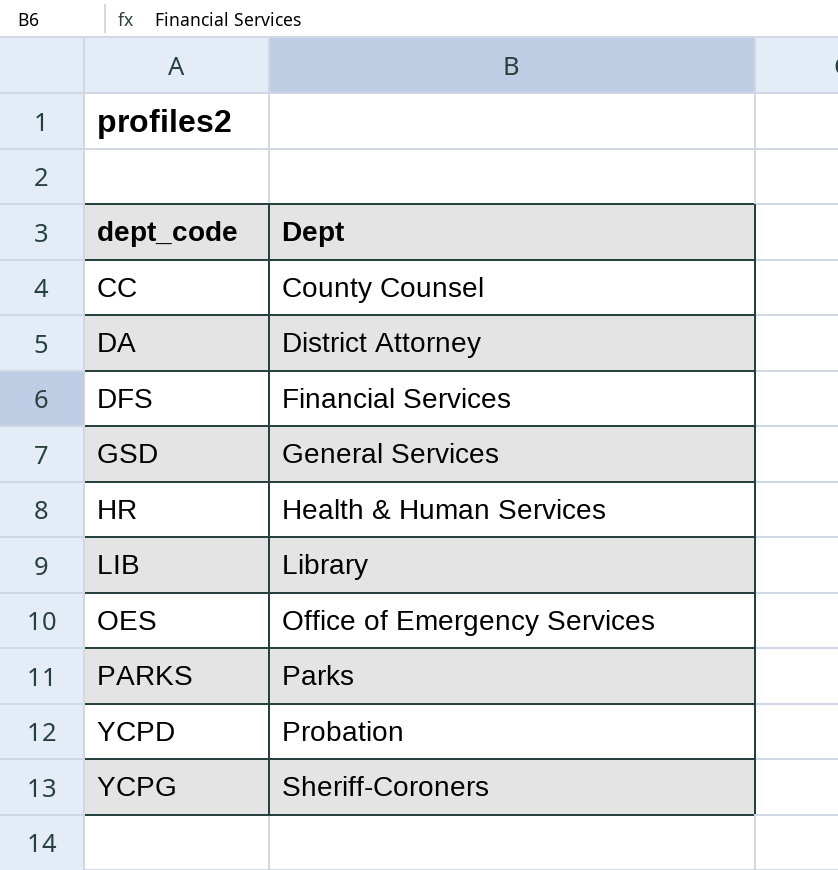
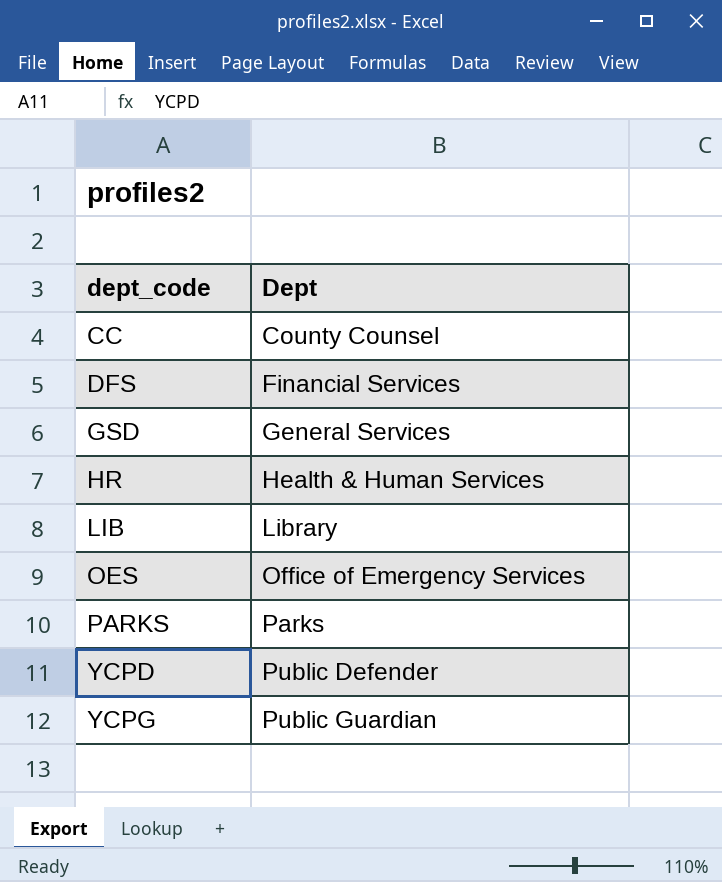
row DA: District Attorney -> none
YCPD | Dept: Probation -> Public Defender
YCPG | Dept: Sheriff-Coroners -> Public Guardian

